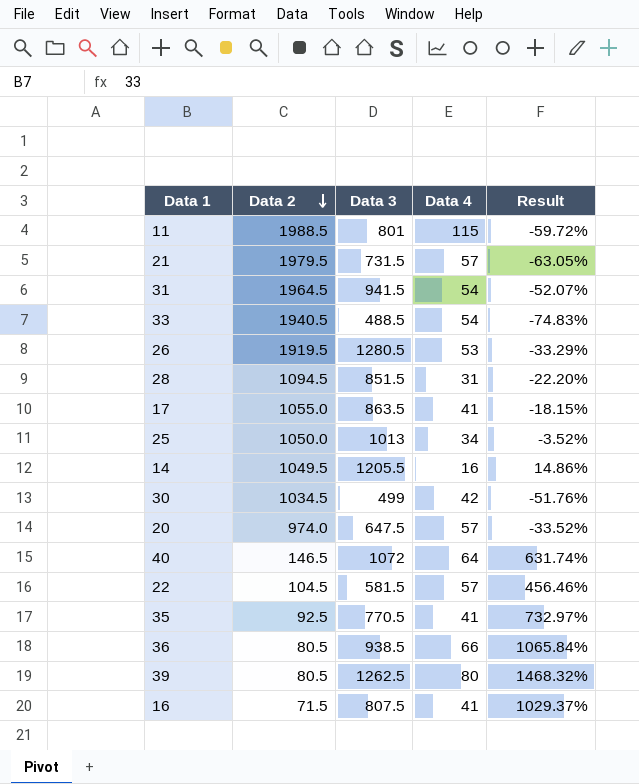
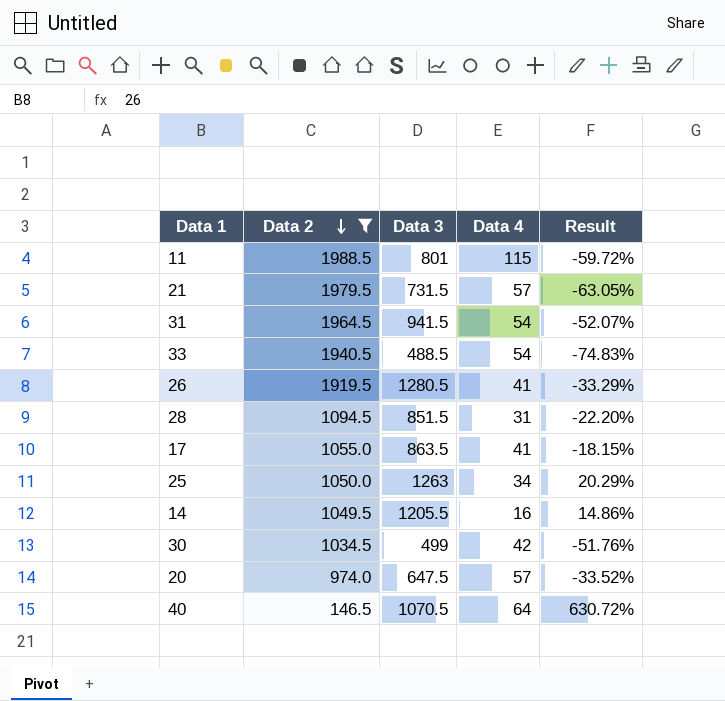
filter: none -> Data 2 >= 146.5
26 | Data 4: 53 -> 41
25 | Data 3: 1013 -> 1263
25 | Result: -3.52% -> 20.29%
40 | Data 3: 1072 -> 1070.5
40 | Result: 631.74% -> 630.72%

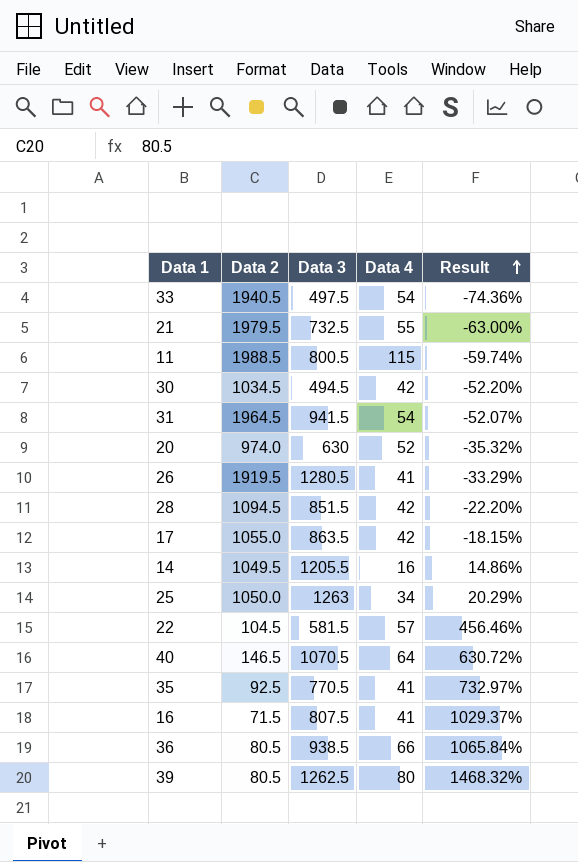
filter: Data 2 >= 146.5 -> none
row order: Data 2 descending -> Result ascending
33 | Data 3: 488.5 -> 497.5
33 | Result: -74.83% -> -74.36%
21 | Data 3: 731.5 -> 732.5
21 | Data 4: 57 -> 55
21 | Result: -63.05% -> -63.00%
11 | Data 3: 801 -> 800.5
11 | Result: -59.72% -> -59.74%
30 | Data 3: 499 -> 494.5
30 | Result: -51.76% -> -52.20%
20 | Data 3: 647.5 -> 630
20 | Data 4: 57 -> 52
20 | Result: -33.52% -> -35.32%
28 | Data 4: 31 -> 42
17 | Data 4: 41 -> 42

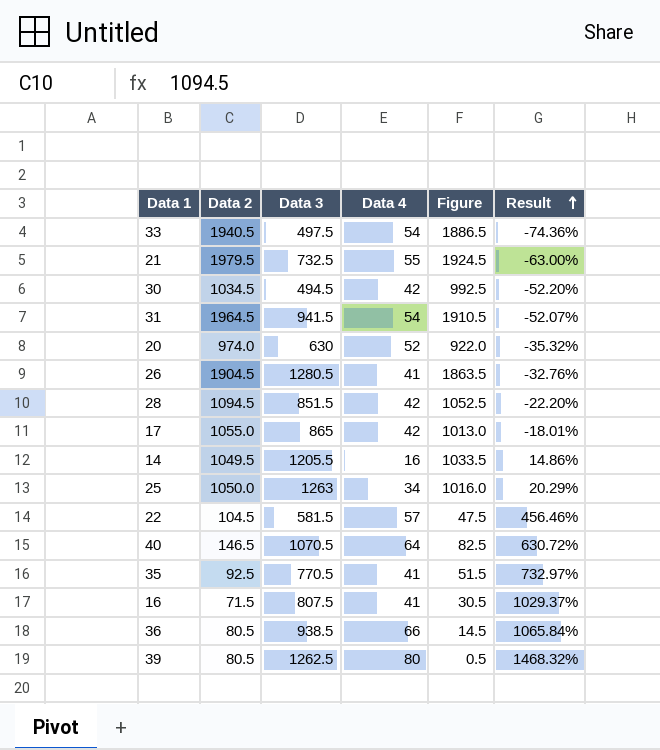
column Figure | formula: none -> [Data 2] - [Data 4]
row 11: 1988.5 | 800.5 | 115 | -59.74% -> none
26 | Data 2: 1919.5 -> 1904.5
26 | Result: -33.29% -> -32.76%
17 | Data 3: 863.5 -> 865
17 | Result: -18.15% -> -18.01%

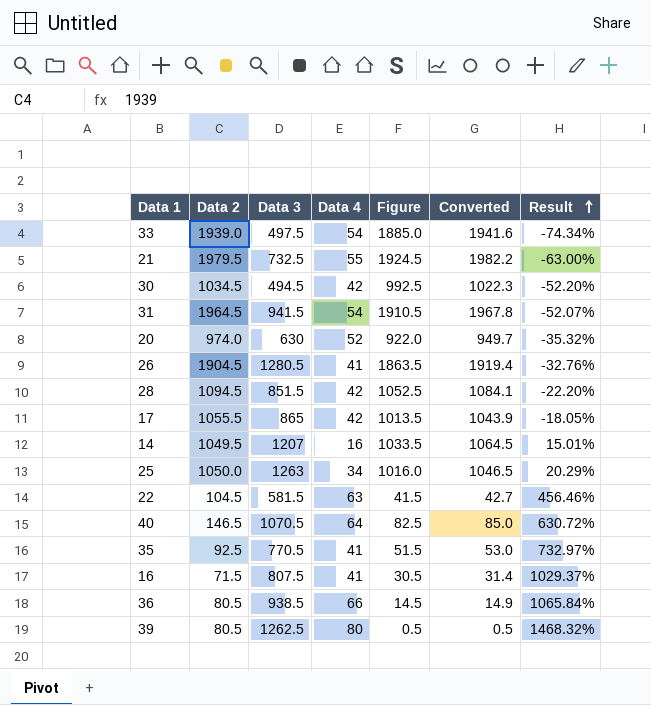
column Converted | formula: none -> [Figure] * 1.03
33 | Data 2: 1940.5 -> 1939.0
33 | Figure: 1886.5 -> 1885.0
33 | Result: -74.36% -> -74.34%
17 | Data 2: 1055.0 -> 1055.5
17 | Figure: 1013.0 -> 1013.5
17 | Result: -18.01% -> -18.05%
14 | Data 3: 1205.5 -> 1207
14 | Result: 14.86% -> 15.01%
22 | Data 4: 57 -> 63
22 | Figure: 47.5 -> 41.5

